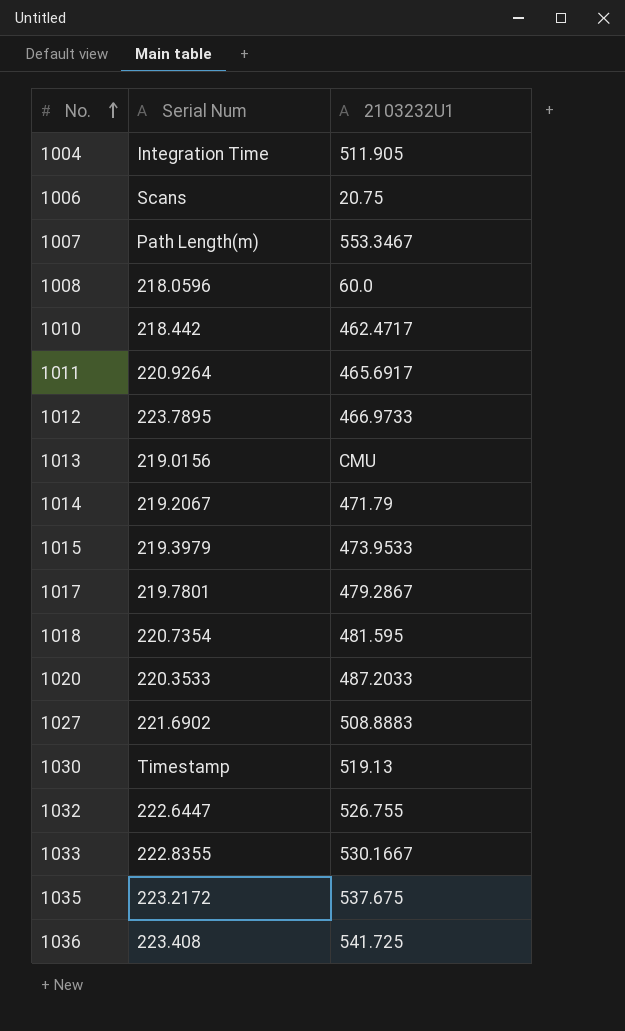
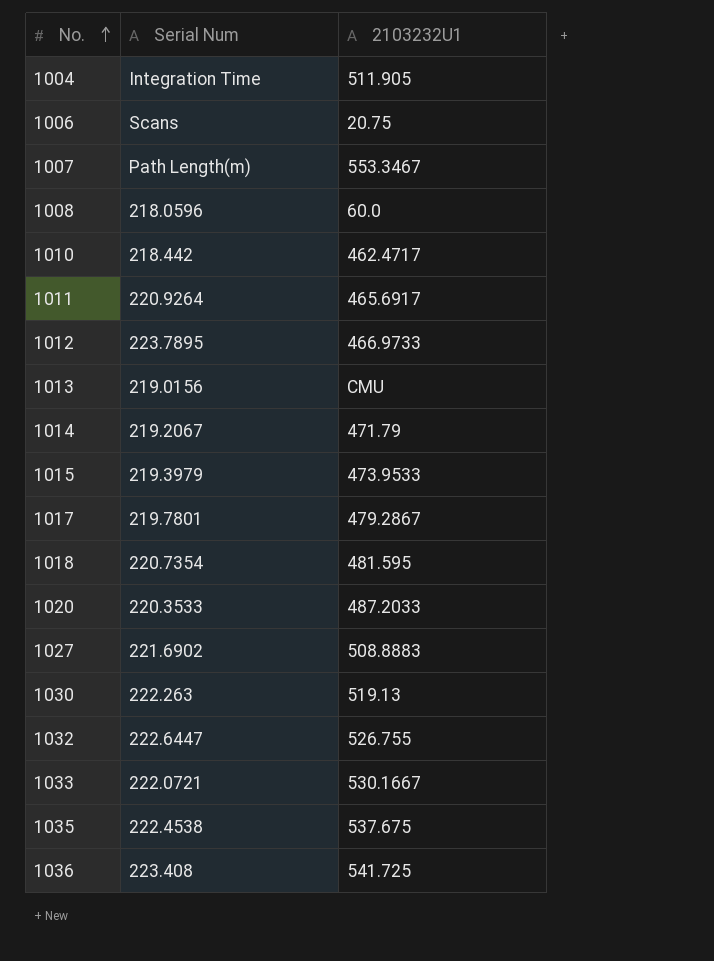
1030 | Serial Num: Timestamp -> 222.263
1033 | Serial Num: 222.8355 -> 222.0721
1035 | Serial Num: 223.2172 -> 222.4538

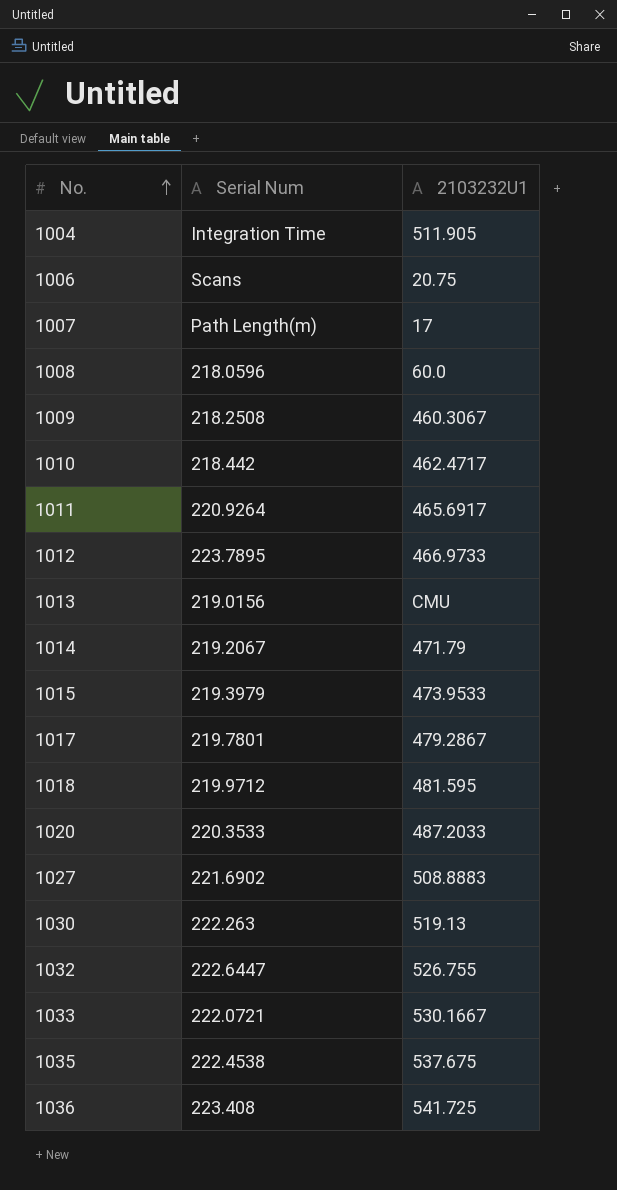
1007 | 2103232U1: 553.3467 -> 17
row 1009: none -> 218.2508 | 460.3067
1018 | Serial Num: 220.7354 -> 219.9712

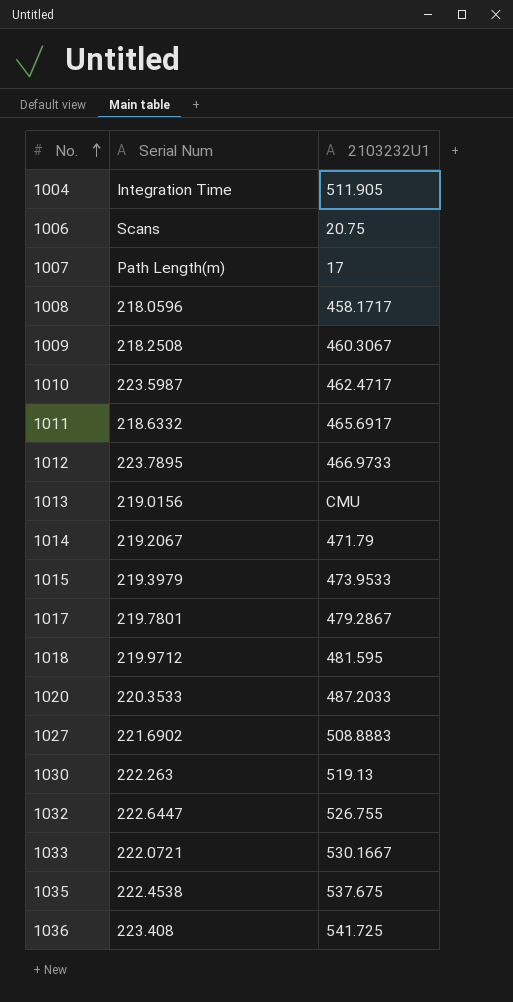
1008 | 2103232U1: 60.0 -> 458.1717
1010 | Serial Num: 218.442 -> 223.5987
1011 | Serial Num: 220.9264 -> 218.6332

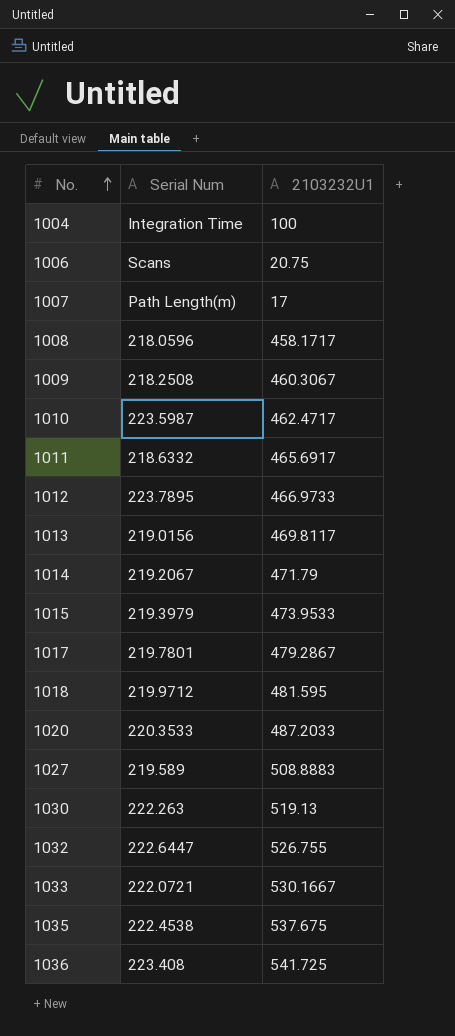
1004 | 2103232U1: 511.905 -> 100
1013 | 2103232U1: CMU -> 469.8117
1027 | Serial Num: 221.6902 -> 219.589

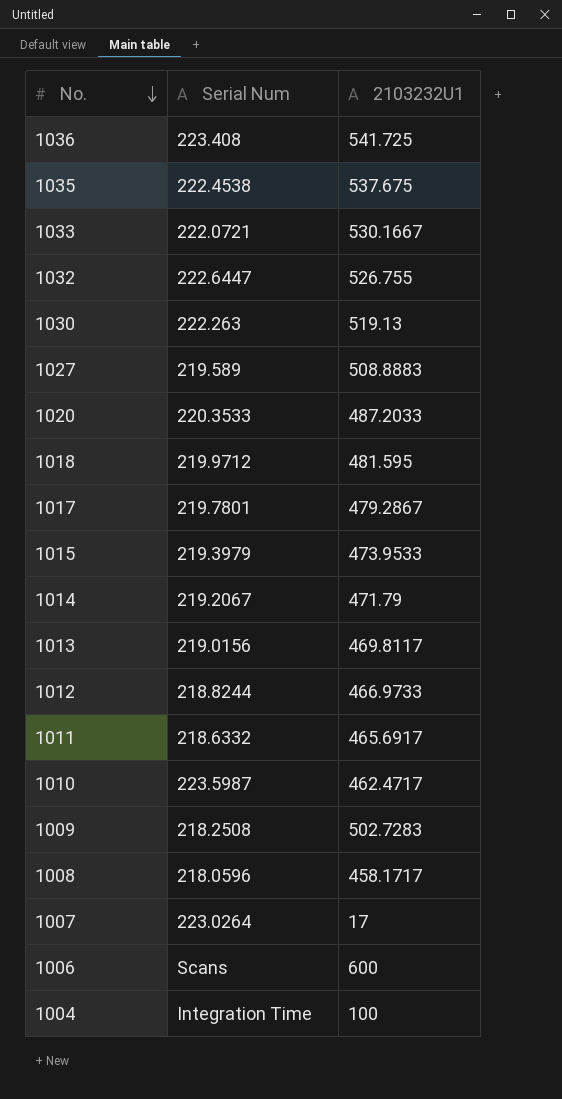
row order: No. ascending -> No. descending
1012 | Serial Num: 223.7895 -> 218.8244
1009 | 2103232U1: 460.3067 -> 502.7283
1007 | Serial Num: Path Length(m) -> 223.0264
1006 | 2103232U1: 20.75 -> 600

